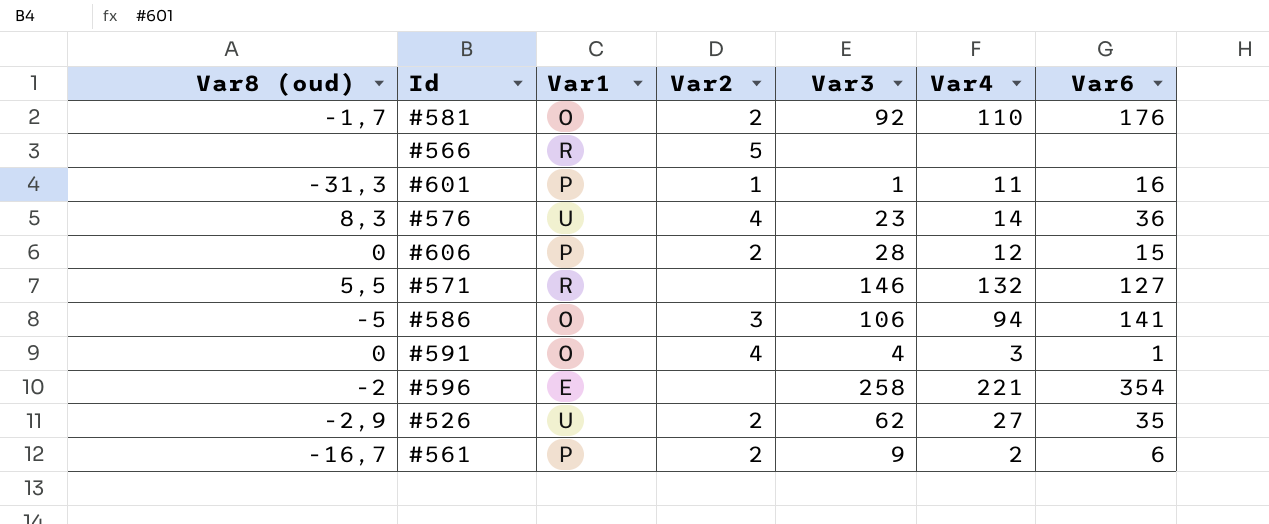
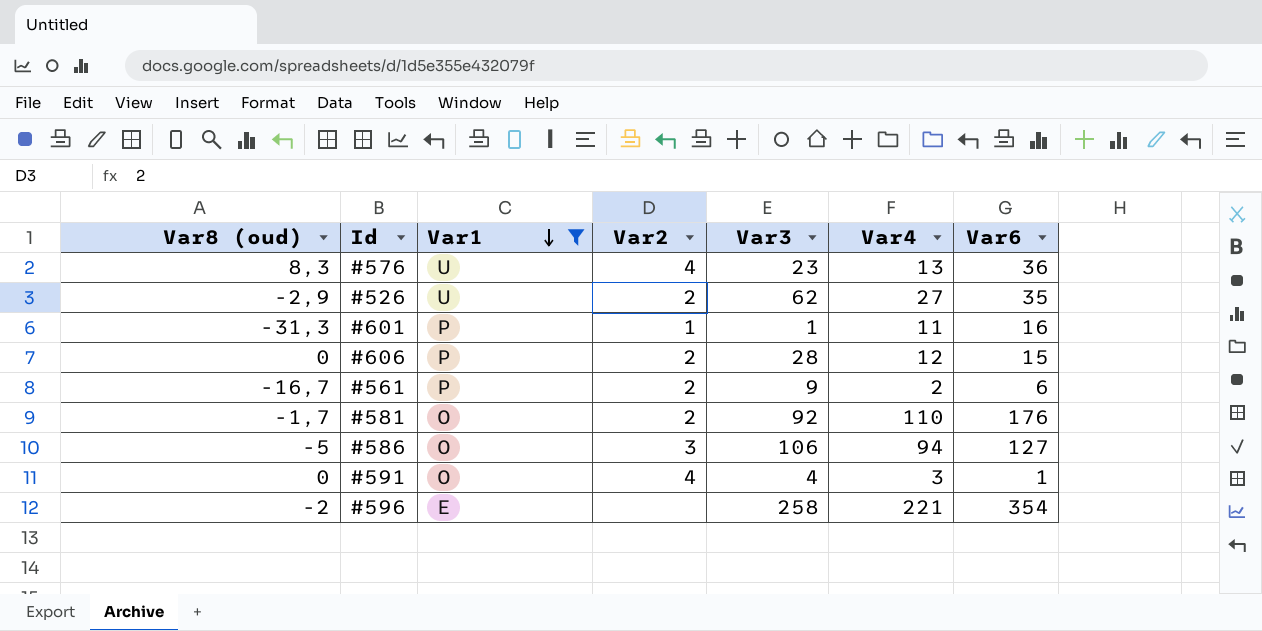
filter: none -> Var1 != R
row order: none -> Var1 descending
#576 | Var4: 14 -> 13
#586 | Var6: 141 -> 127

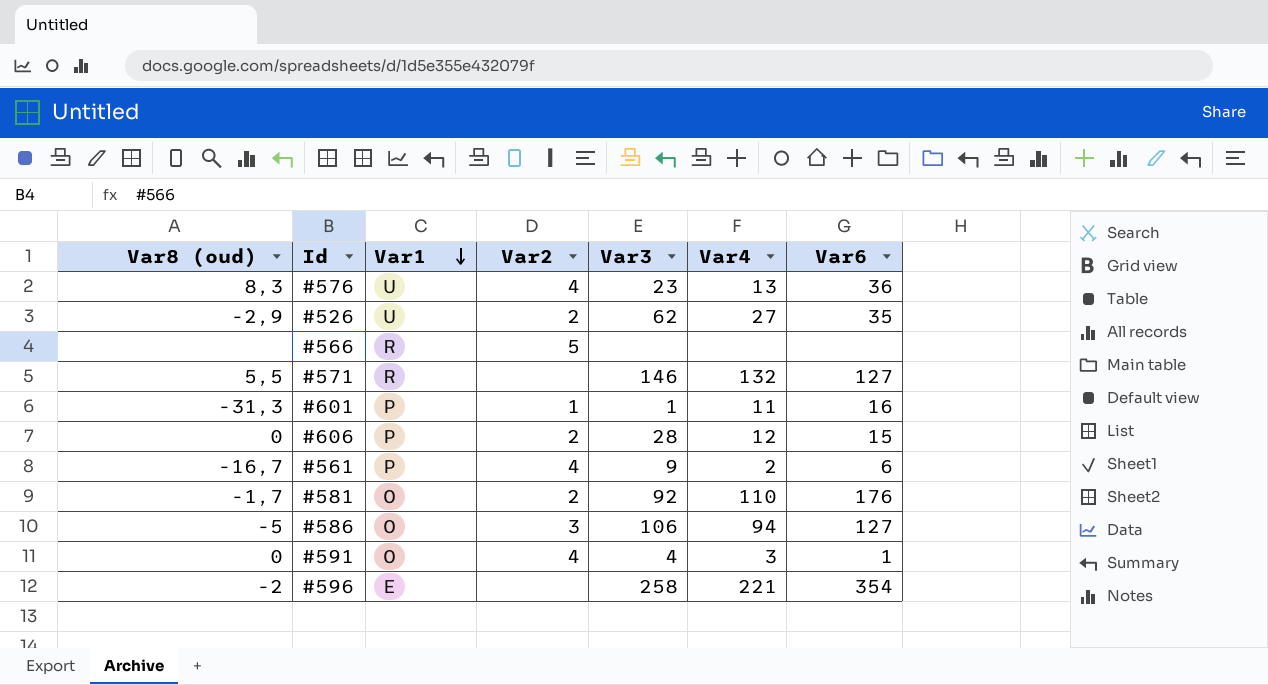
filter: Var1 != R -> none
#561 | Var2: 2 -> 4

